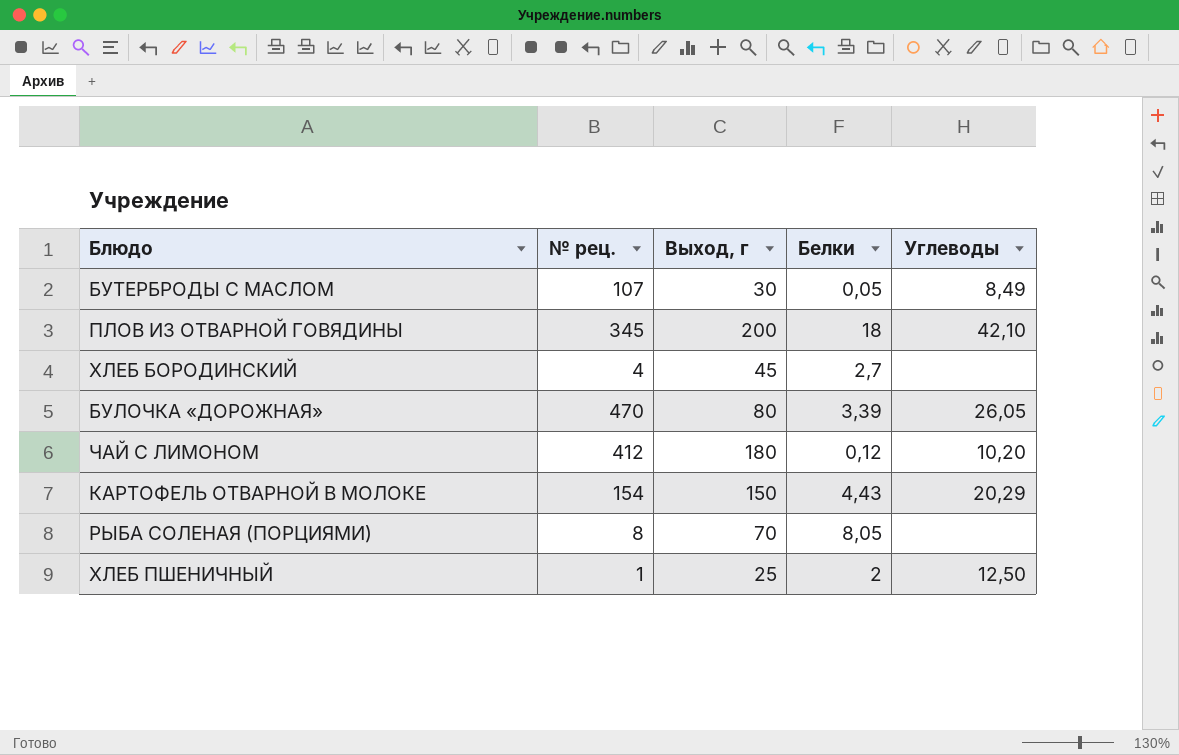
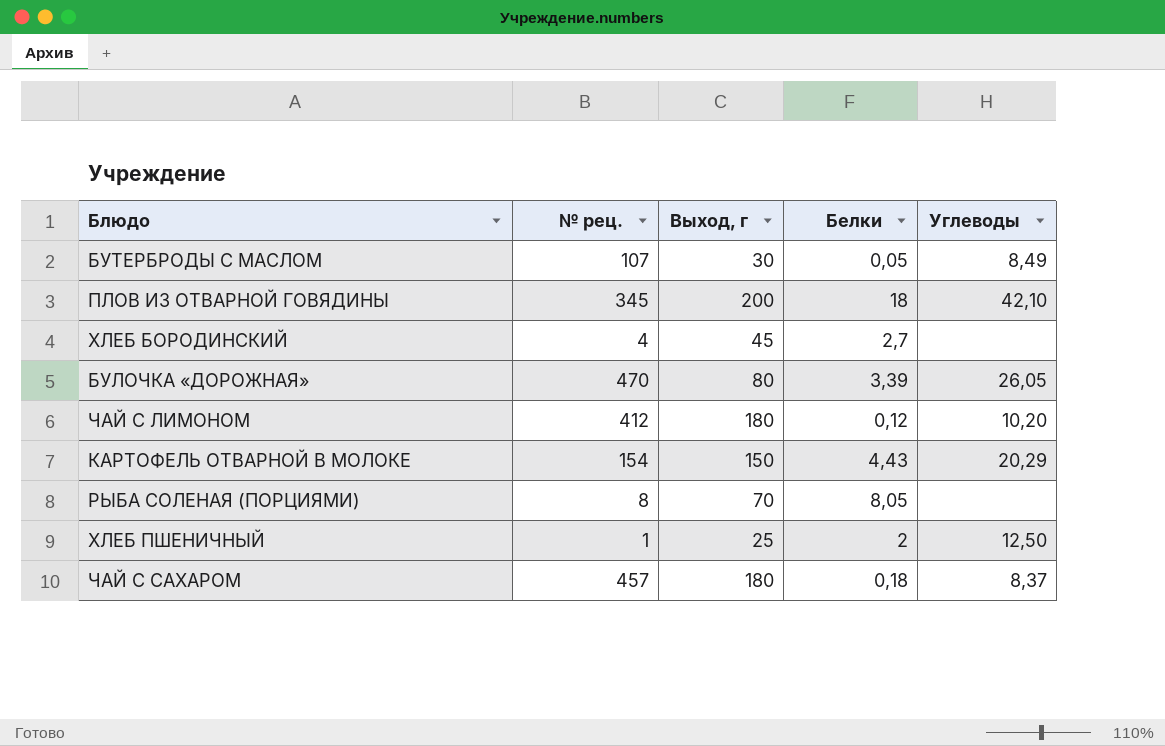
row ЧАЙ С САХАРОМ: none -> 457 | 180 | 0,18 | 8,37

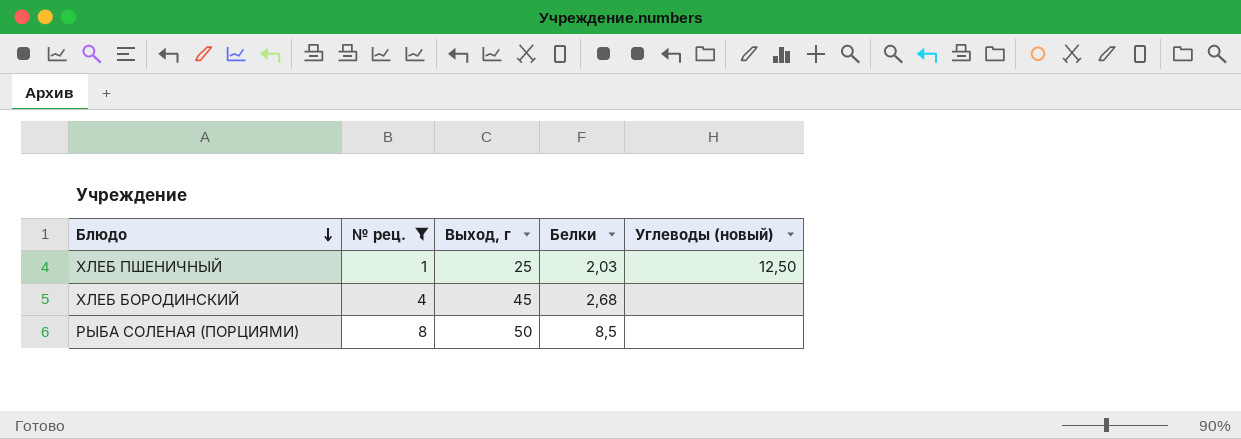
filter: none -> № рец. <= 8
row order: none -> Блюдо descending
column name: Углеводы -> Углеводы (новый)
ХЛЕБ ПШЕНИЧНЫЙ | Белки: 2 -> 2,03
ХЛЕБ БОРОДИНСКИЙ | Белки: 2,7 -> 2,68
РЫБА СОЛЕНАЯ (ПОРЦИЯМИ) | Выход, г: 70 -> 50
РЫБА СОЛЕНАЯ (ПОРЦИЯМИ) | Белки: 8,05 -> 8,5

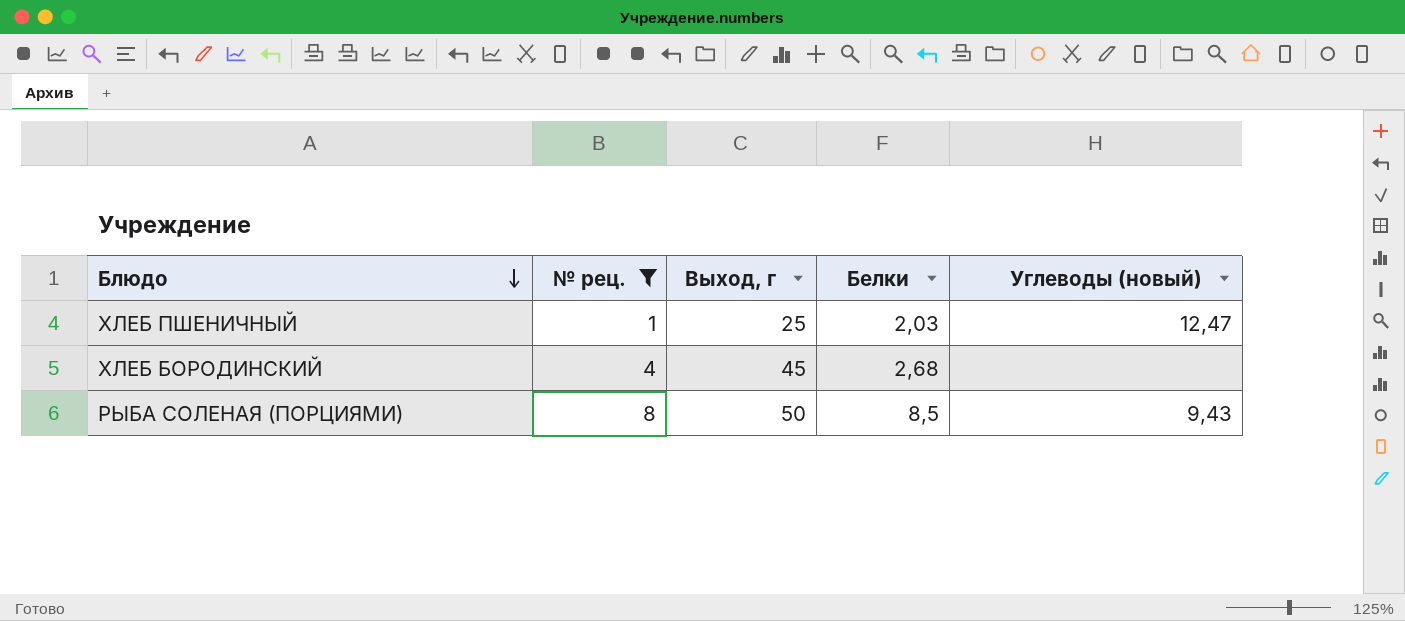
ХЛЕБ ПШЕНИЧНЫЙ | Углеводы (новый): 12,50 -> 12,47
РЫБА СОЛЕНАЯ (ПОРЦИЯМИ) | Углеводы (новый): none -> 9,43

